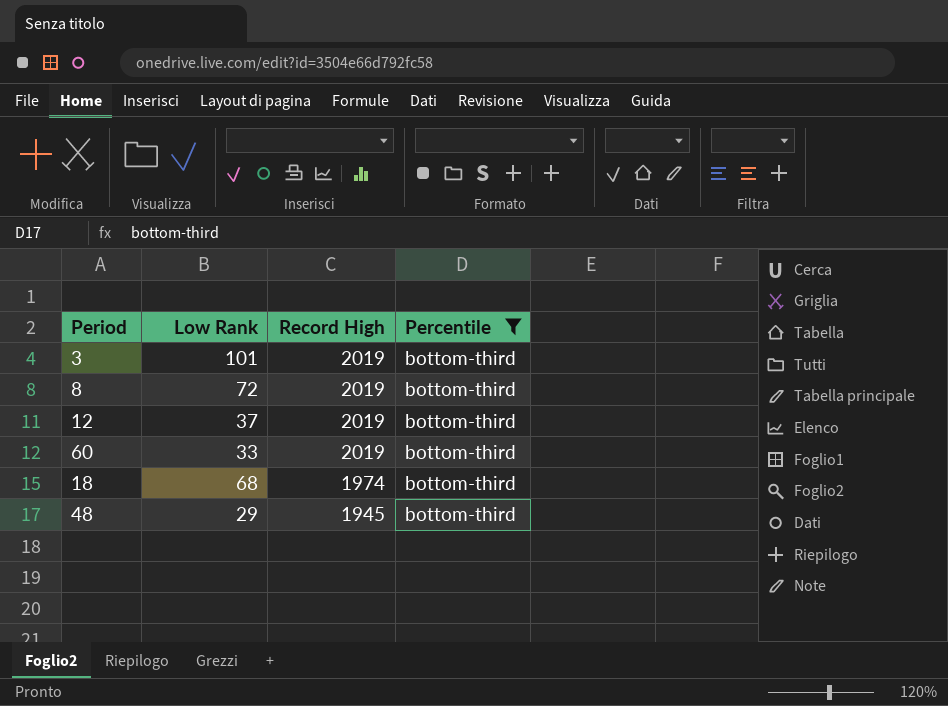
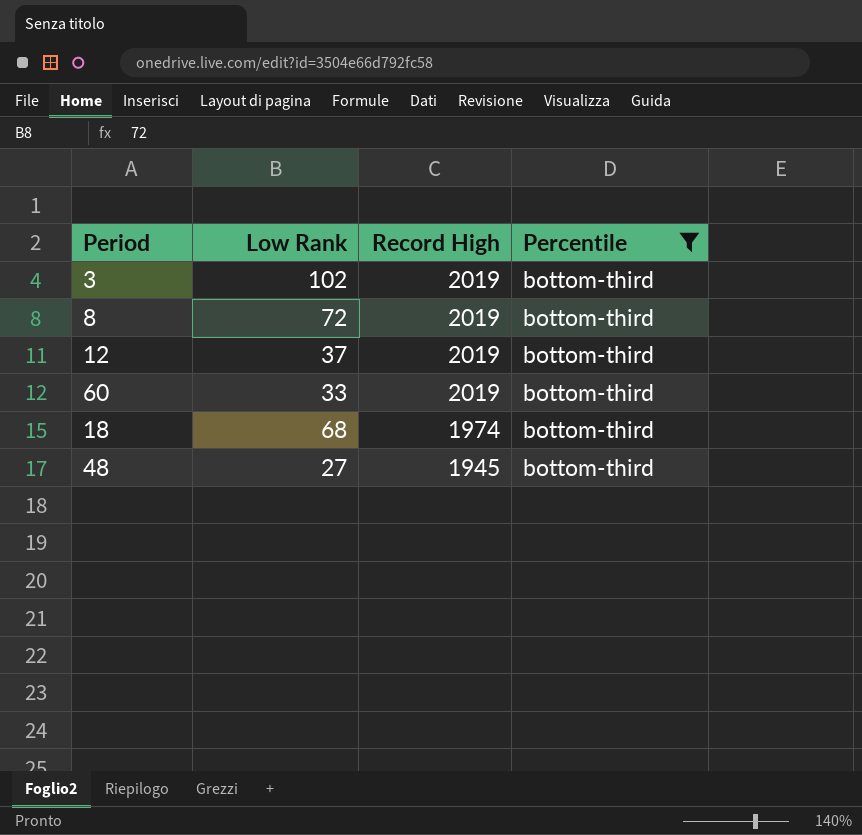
3 | Low Rank: 101 -> 102
48 | Low Rank: 29 -> 27

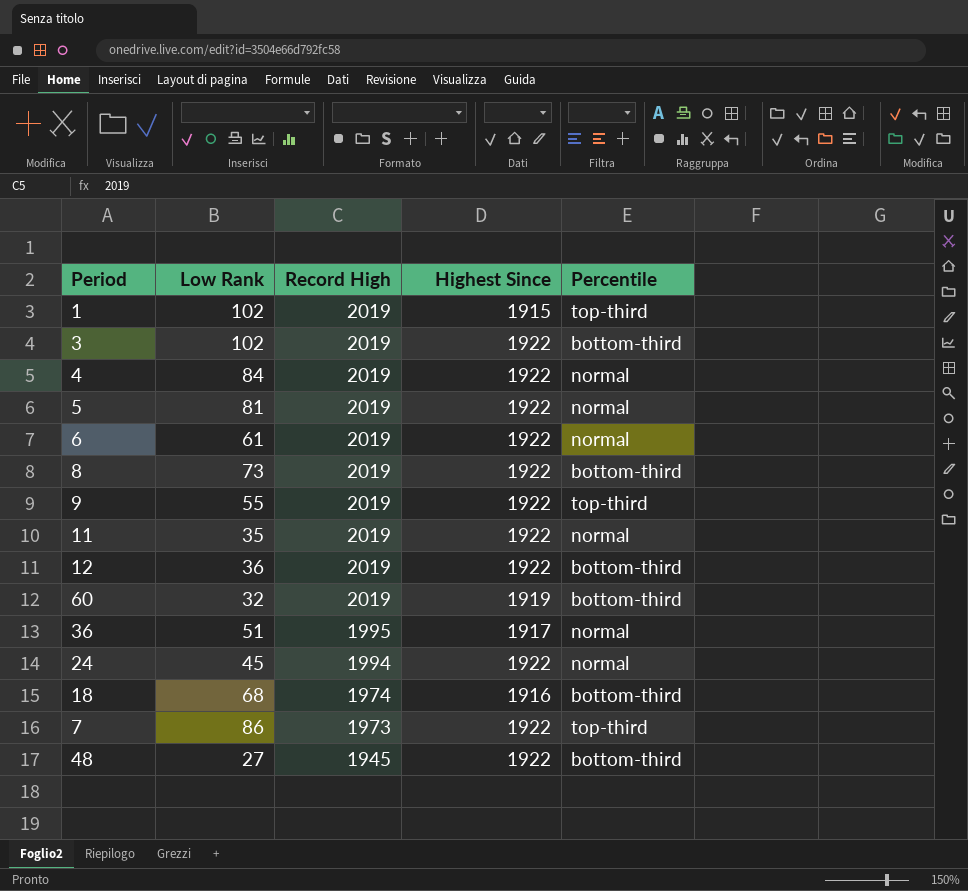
filter: Percentile = bottom-third -> none
column Highest Since | position: none -> 4
8 | Low Rank: 72 -> 73
12 | Low Rank: 37 -> 36
60 | Low Rank: 33 -> 32

